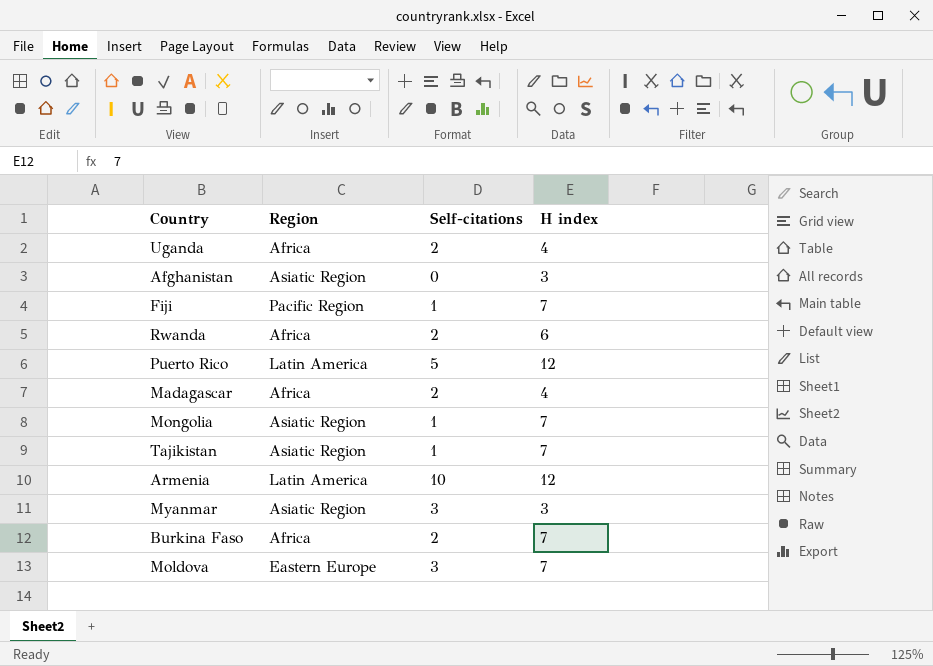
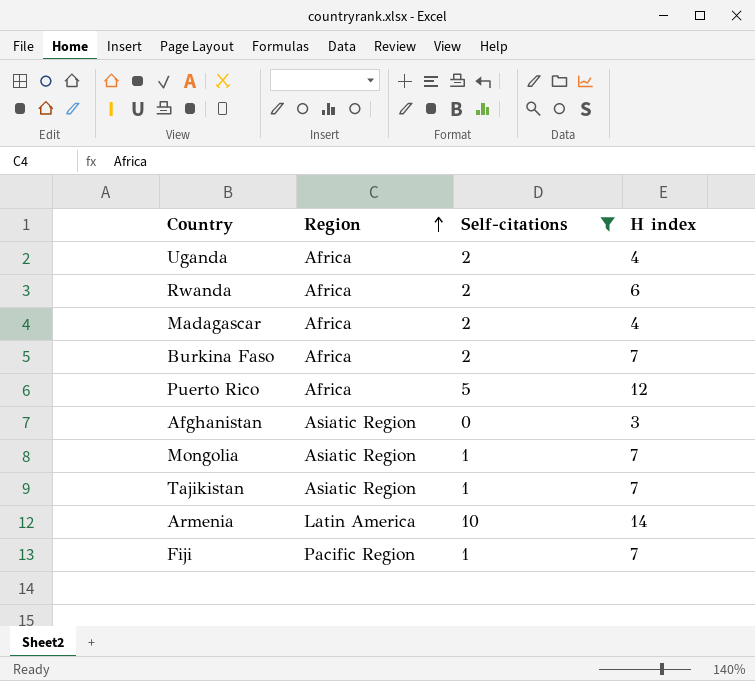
filter: none -> Self-citations != 3
row order: none -> Region ascending
Puerto Rico | Region: Latin America -> Africa
Armenia | H index: 12 -> 14

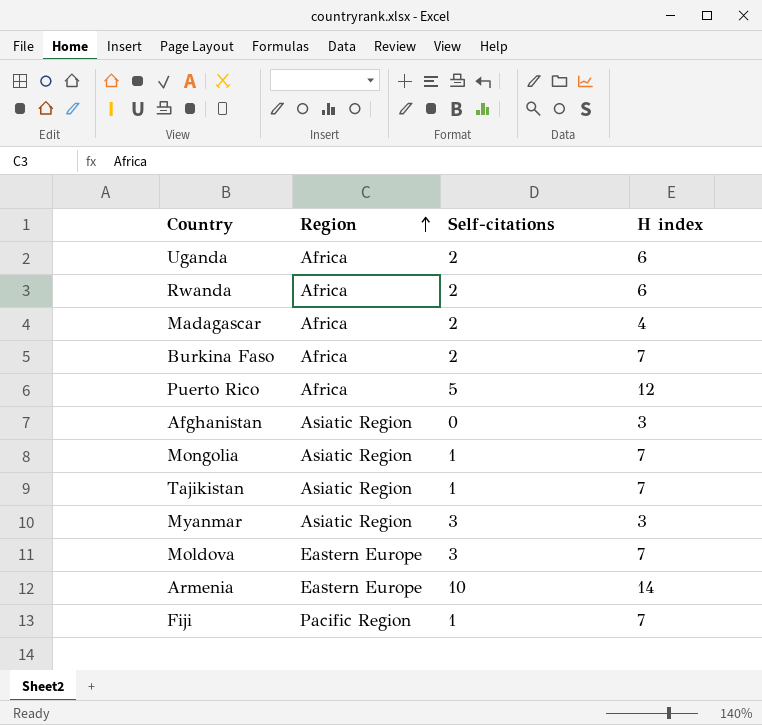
filter: Self-citations != 3 -> none
Uganda | H index: 4 -> 6
Armenia | Region: Latin America -> Eastern Europe

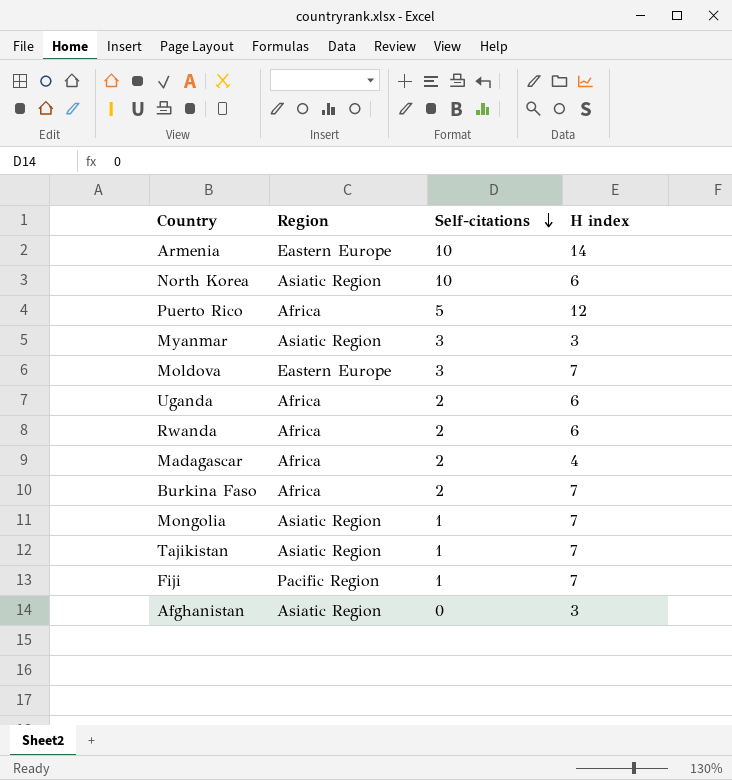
row order: Region ascending -> Self-citations descending
row North Korea: none -> Asiatic Region | 10 | 6

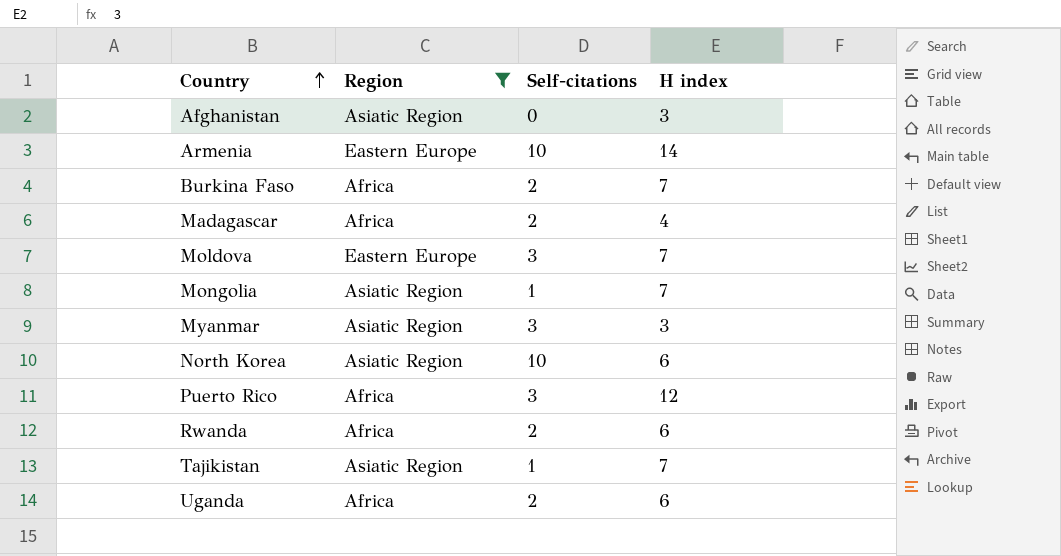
filter: none -> Region != Pacific Region
row order: Self-citations descending -> Country ascending
Puerto Rico | Self-citations: 5 -> 3

